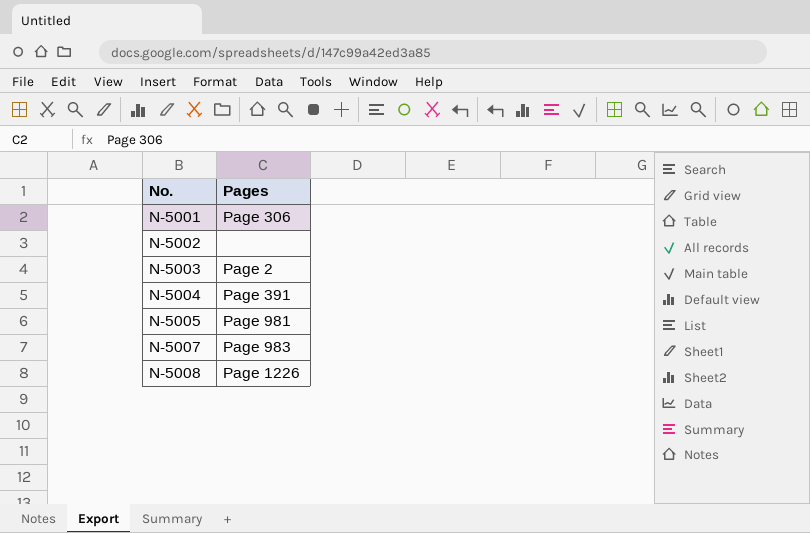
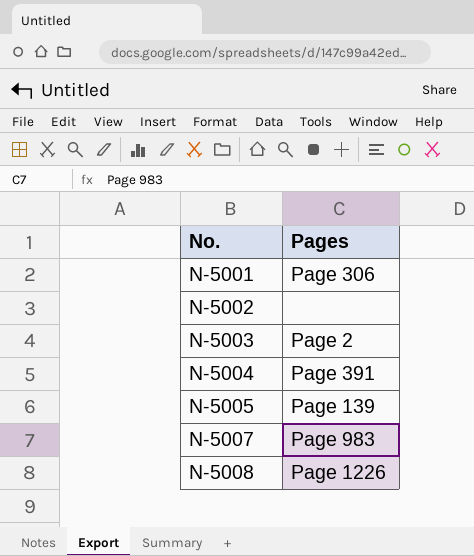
N-5005 | Pages: Page 981 -> Page 139

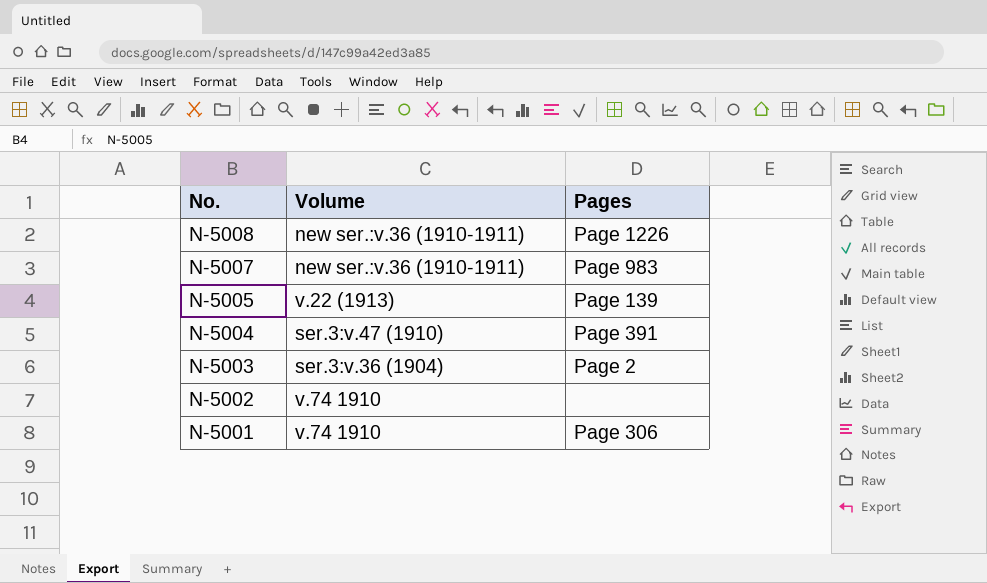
row order: No. ascending -> No. descending
column Volume | position: none -> 2

